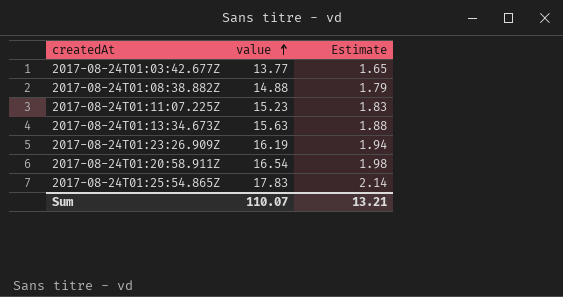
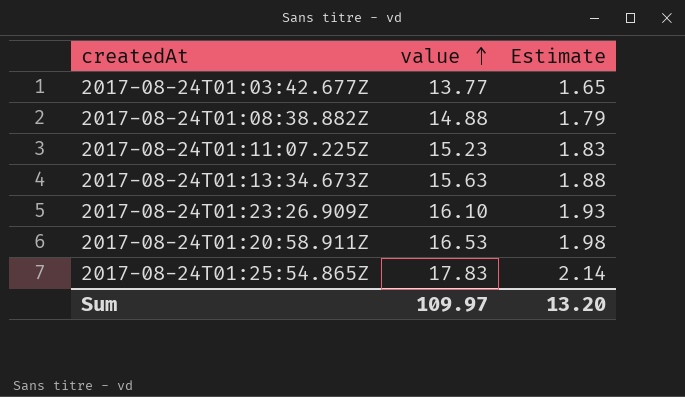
2017-08-24T01:23:26.909Z | value: 16.19 -> 16.10
2017-08-24T01:23:26.909Z | Estimate: 1.94 -> 1.93
2017-08-24T01:20:58.911Z | value: 16.54 -> 16.53
Sum | value: 110.07 -> 109.97
Sum | Estimate: 13.21 -> 13.20

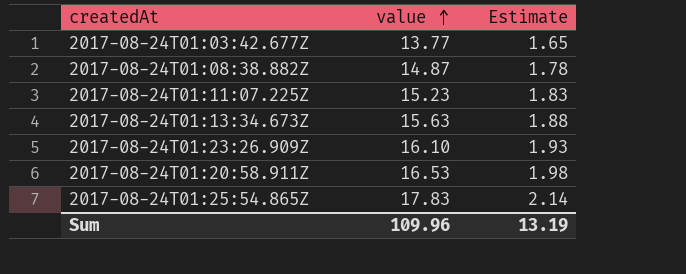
2017-08-24T01:08:38.882Z | value: 14.88 -> 14.87
2017-08-24T01:08:38.882Z | Estimate: 1.79 -> 1.78
Sum | value: 109.97 -> 109.96
Sum | Estimate: 13.20 -> 13.19

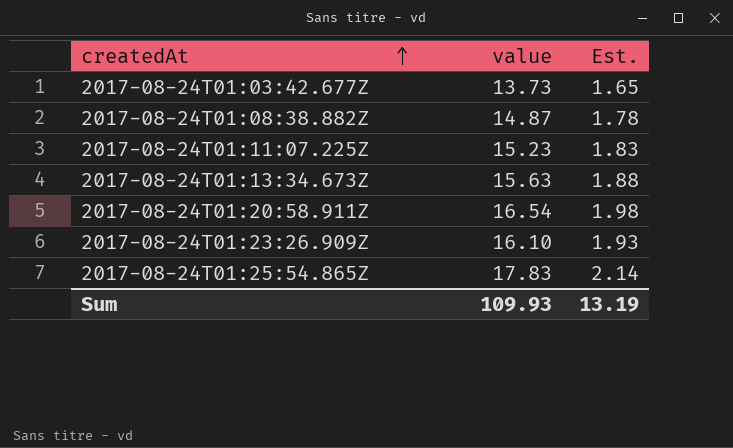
row order: value ascending -> createdAt ascending
column name: Estimate -> Est.
2017-08-24T01:03:42.677Z | value: 13.77 -> 13.73
2017-08-24T01:20:58.911Z | value: 16.53 -> 16.54
Sum | value: 109.96 -> 109.93

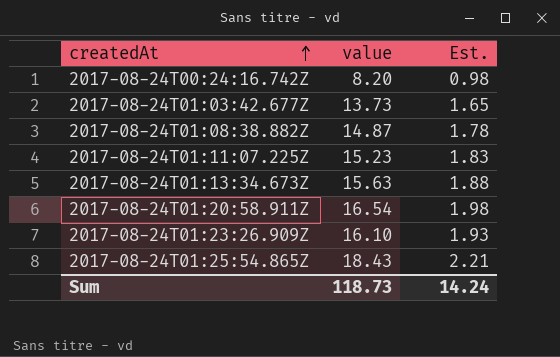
row 2017-08-24T00:24:16.742Z: none -> 8.20 | 0.98
2017-08-24T01:25:54.865Z | value: 17.83 -> 18.43
2017-08-24T01:25:54.865Z | Est.: 2.14 -> 2.21
Sum | value: 109.93 -> 118.73
Sum | Est.: 13.19 -> 14.24

